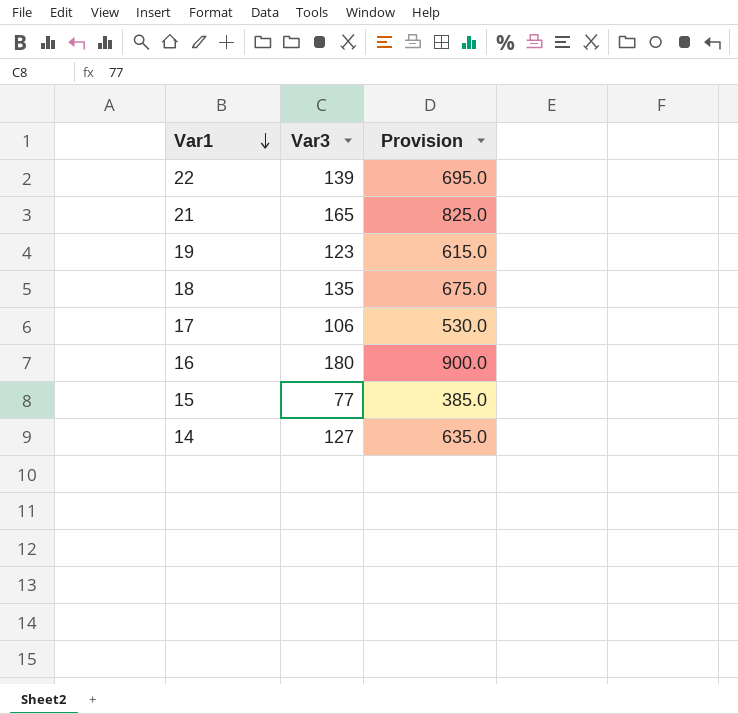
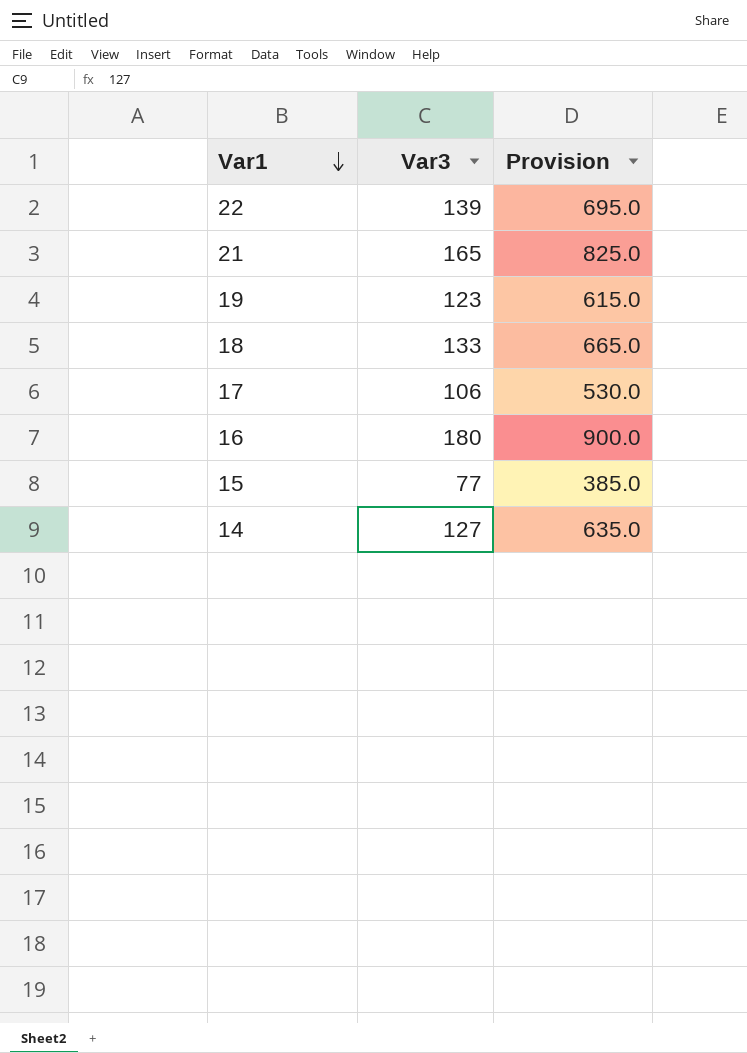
18 | Var3: 135 -> 133
18 | Provision: 675.0 -> 665.0

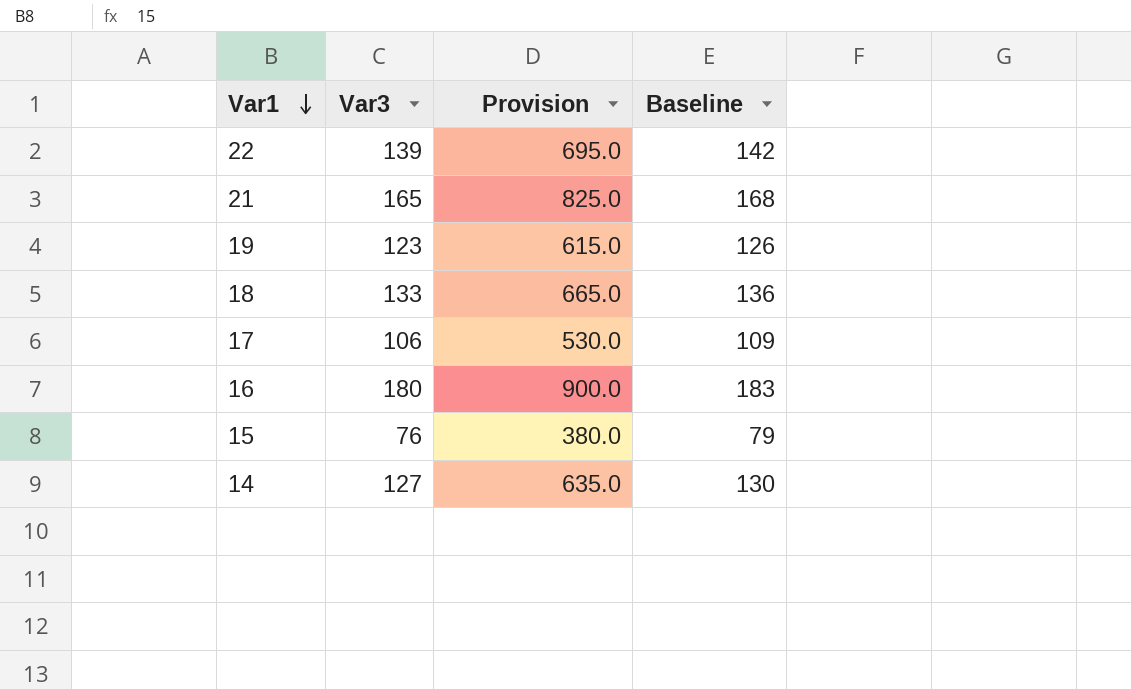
column Baseline | formula: none -> [Var3] + 3
15 | Var3: 77 -> 76
15 | Provision: 385.0 -> 380.0

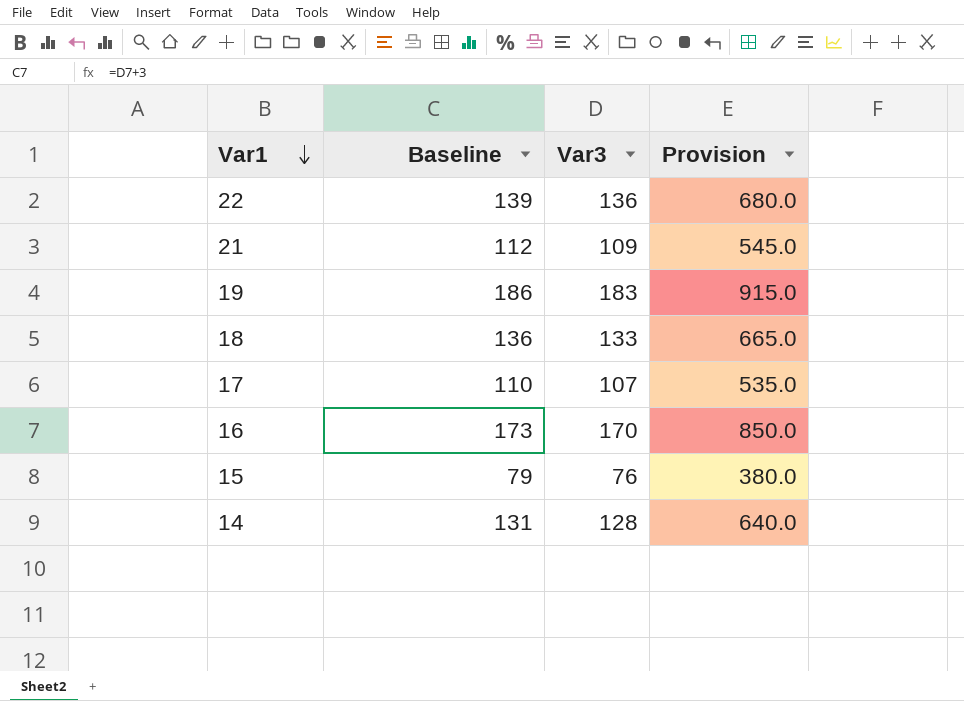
column Baseline | position: 4 -> 2
22 | Baseline: 142 -> 139
22 | Var3: 139 -> 136
22 | Provision: 695.0 -> 680.0
21 | Baseline: 168 -> 112
21 | Var3: 165 -> 109
21 | Provision: 825.0 -> 545.0
19 | Baseline: 126 -> 186
19 | Var3: 123 -> 183
19 | Provision: 615.0 -> 915.0
17 | Baseline: 109 -> 110
17 | Var3: 106 -> 107
17 | Provision: 530.0 -> 535.0
16 | Baseline: 183 -> 173
16 | Var3: 180 -> 170
16 | Provision: 900.0 -> 850.0
14 | Baseline: 130 -> 131
14 | Var3: 127 -> 128
14 | Provision: 635.0 -> 640.0

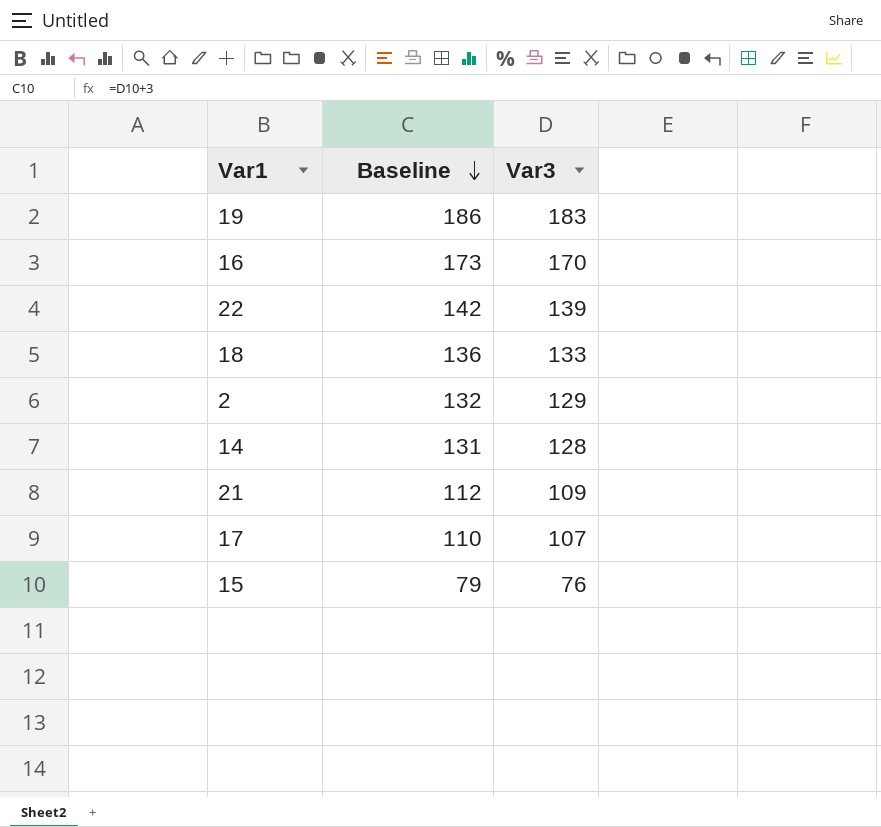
row order: Var1 descending -> Baseline descending
column Provision | formula: [Var3] * 5 -> none
22 | Baseline: 139 -> 142
22 | Var3: 136 -> 139
row 2: none -> 132 | 129

